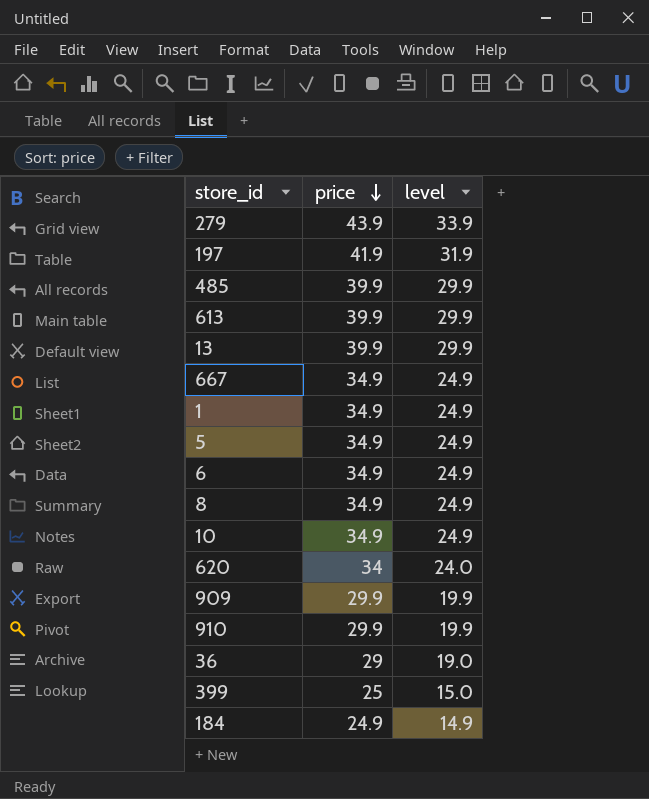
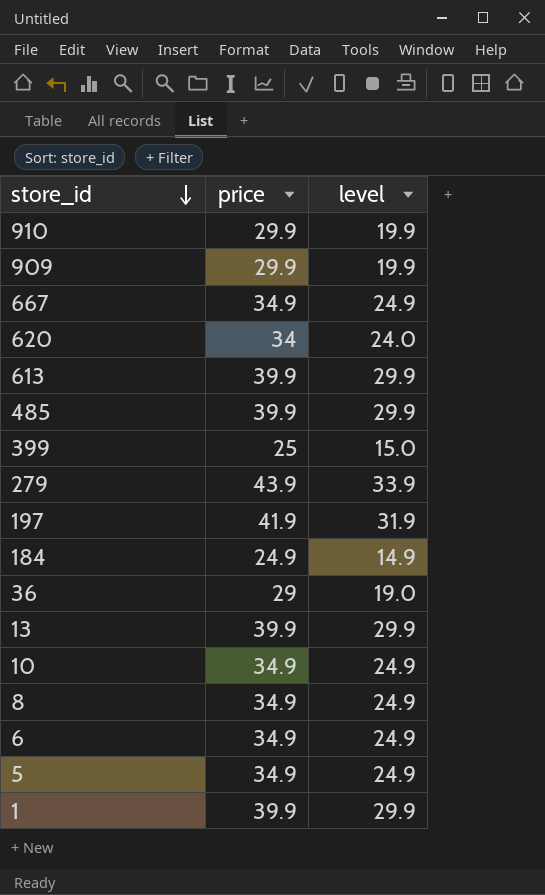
row order: price descending -> store_id descending
1 | price: 34.9 -> 39.9
1 | level: 24.9 -> 29.9

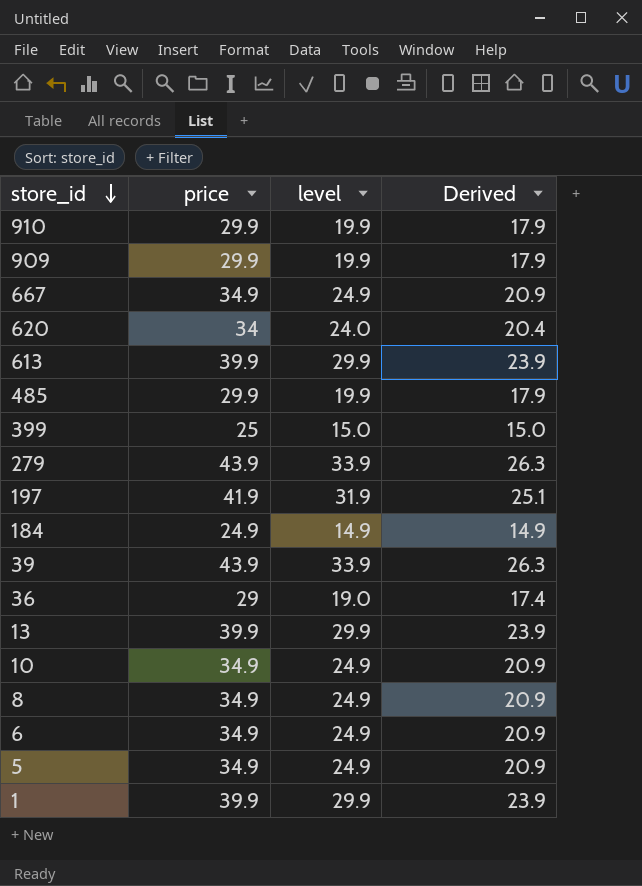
column Derived | formula: none -> [price] * 0.6
485 | price: 39.9 -> 29.9
485 | level: 29.9 -> 19.9
row 39: none -> 43.9 | 33.9 | 26.3

